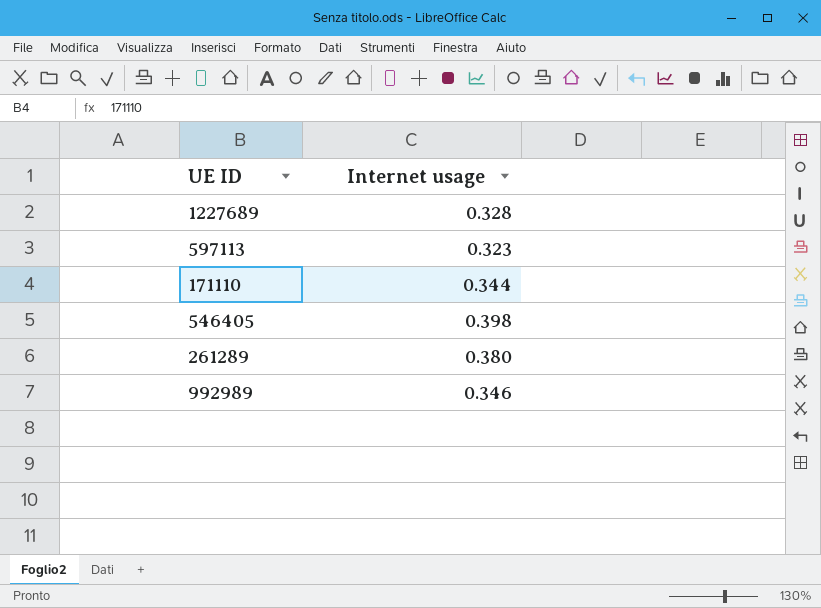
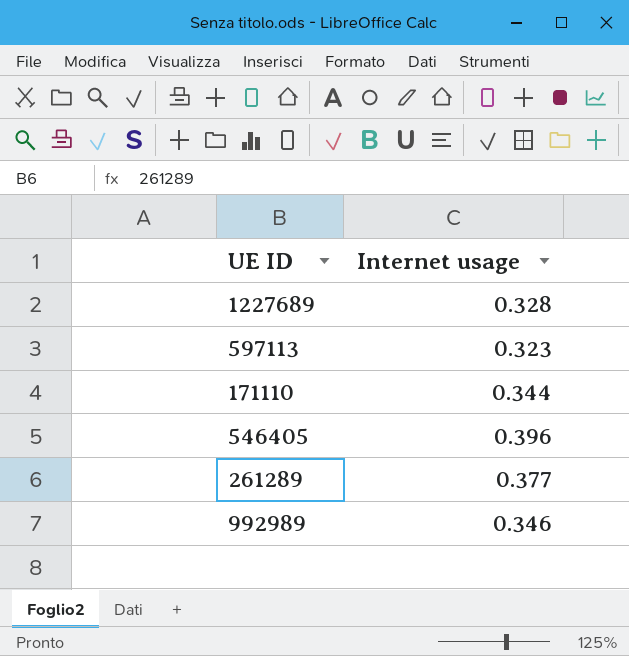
546405 | Internet usage: 0.398 -> 0.396
261289 | Internet usage: 0.380 -> 0.377

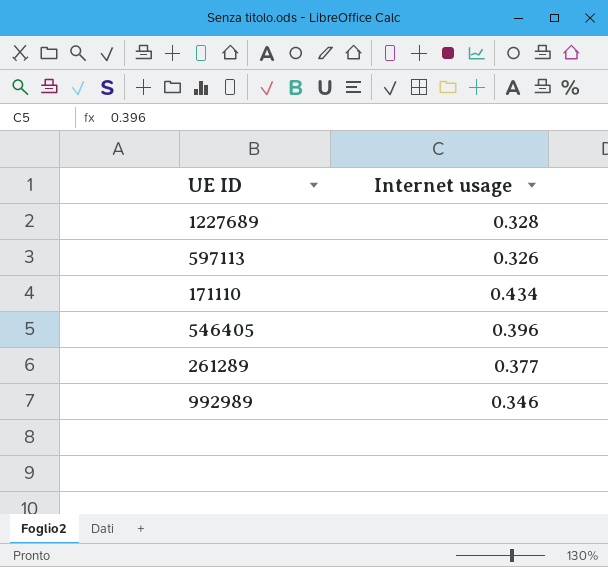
597113 | Internet usage: 0.323 -> 0.326
171110 | Internet usage: 0.344 -> 0.434

